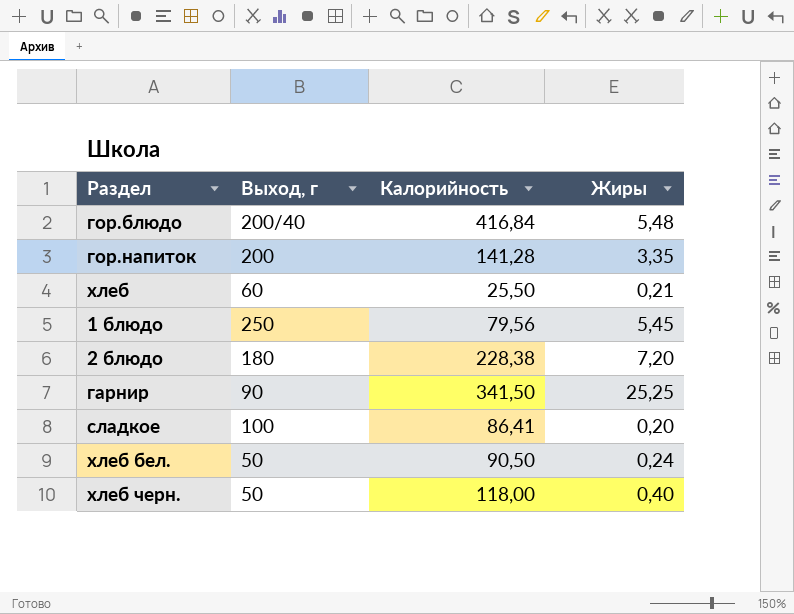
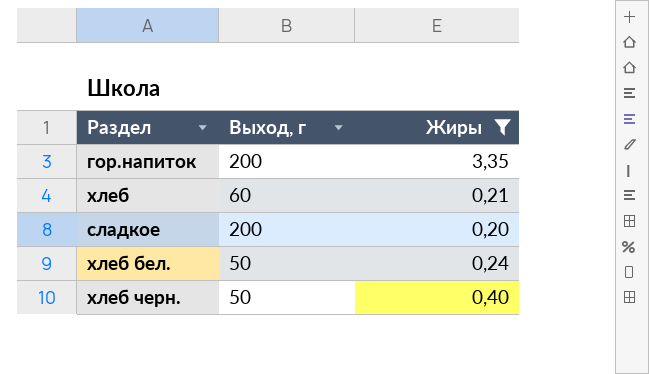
filter: none -> Жиры <= 3,35
column Калорийность | position: 3 -> none
сладкое | Выход, г: 100 -> 200

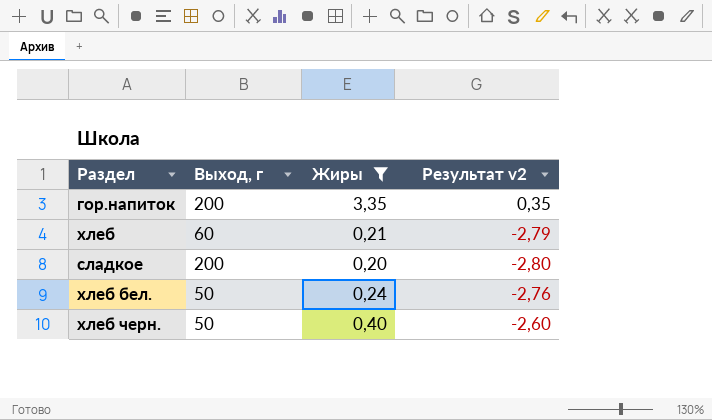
column Результат v2 | formula: none -> [Жиры] - 3

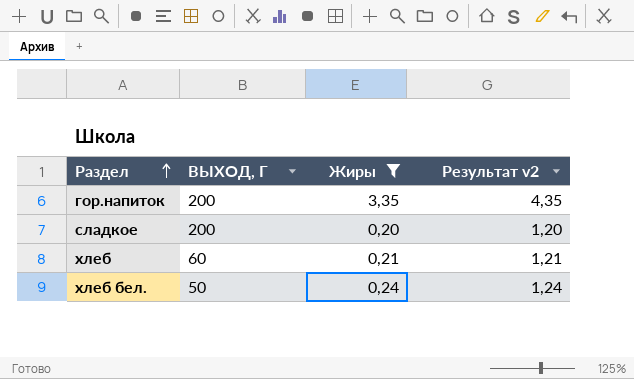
row order: none -> Раздел ascending
column name: Выход, г -> ВЫХОД, Г
column Результат v2 | formula: [Жиры] - 3 -> [Жиры] + 1
row хлеб черн.: 50 | 0,40 | -2,60 -> none

